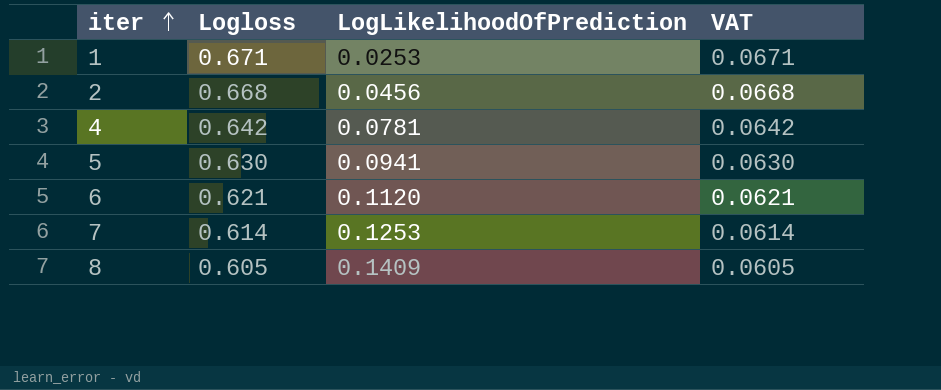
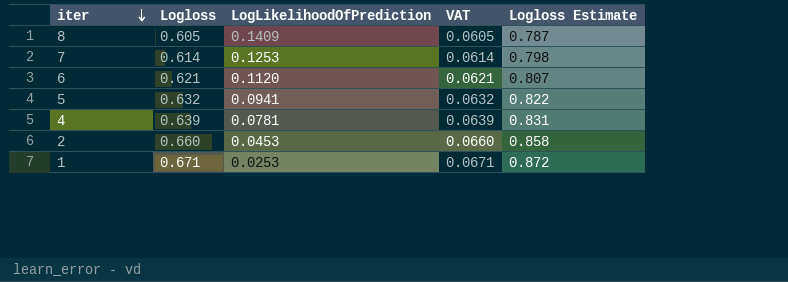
row order: iter ascending -> iter descending
column Logloss Estimate | formula: none -> [Logloss] * 1.3
5 | Logloss: 0.630 -> 0.632
5 | VAT: 0.0630 -> 0.0632
4 | Logloss: 0.642 -> 0.639
4 | VAT: 0.0642 -> 0.0639
2 | Logloss: 0.668 -> 0.660
2 | LogLikelihoodOfPrediction: 0.0456 -> 0.0453
2 | VAT: 0.0668 -> 0.0660

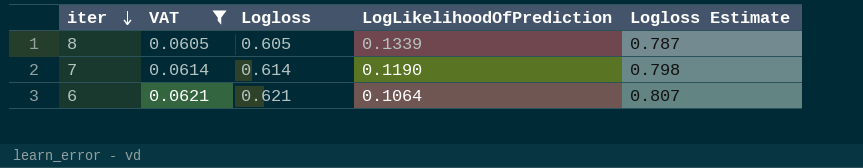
filter: none -> VAT <= 0.0621
column VAT | position: 4 -> 2
8 | LogLikelihoodOfPrediction: 0.1409 -> 0.1339
7 | LogLikelihoodOfPrediction: 0.1253 -> 0.1190
6 | LogLikelihoodOfPrediction: 0.1120 -> 0.1064

